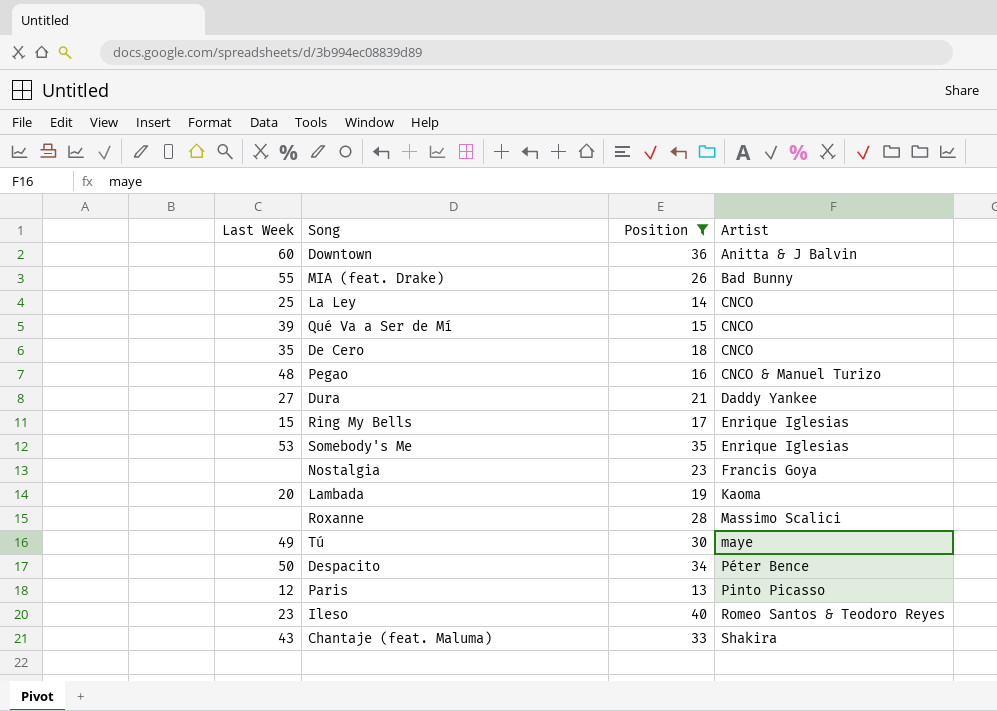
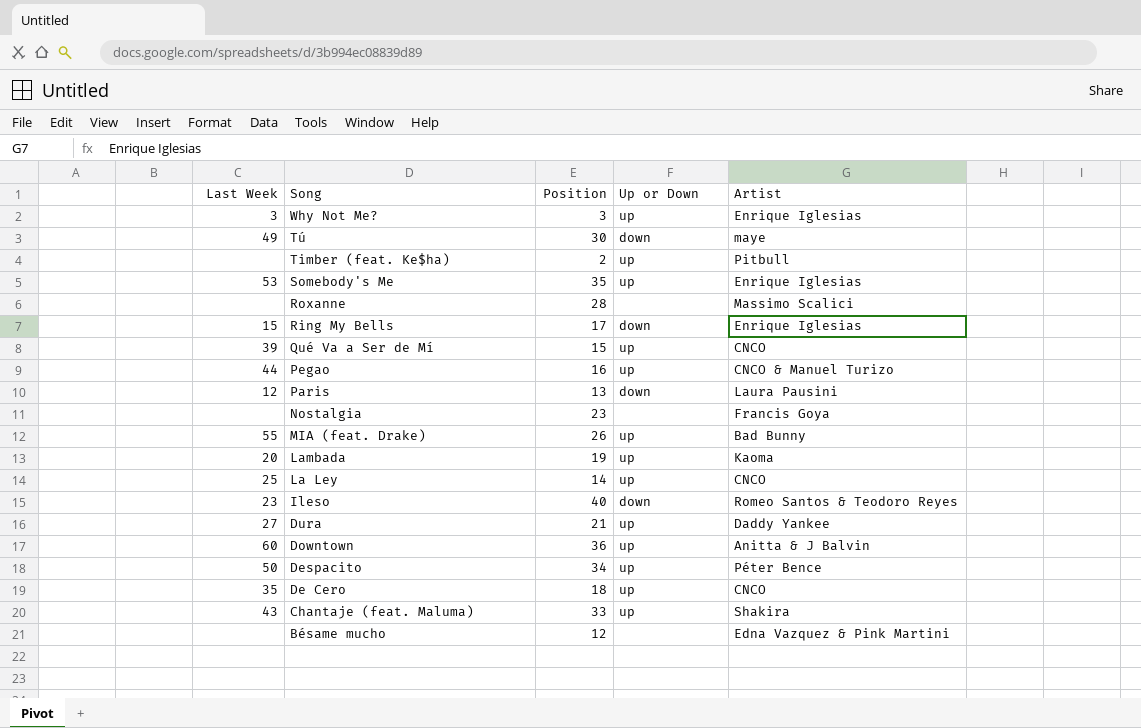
filter: Position >= 13 -> none
row order: Artist ascending -> Song descending
column Up or Down | position: none -> 4
Pegao | Last Week: 48 -> 44
Paris | Artist: Pinto Picasso -> Laura Pausini

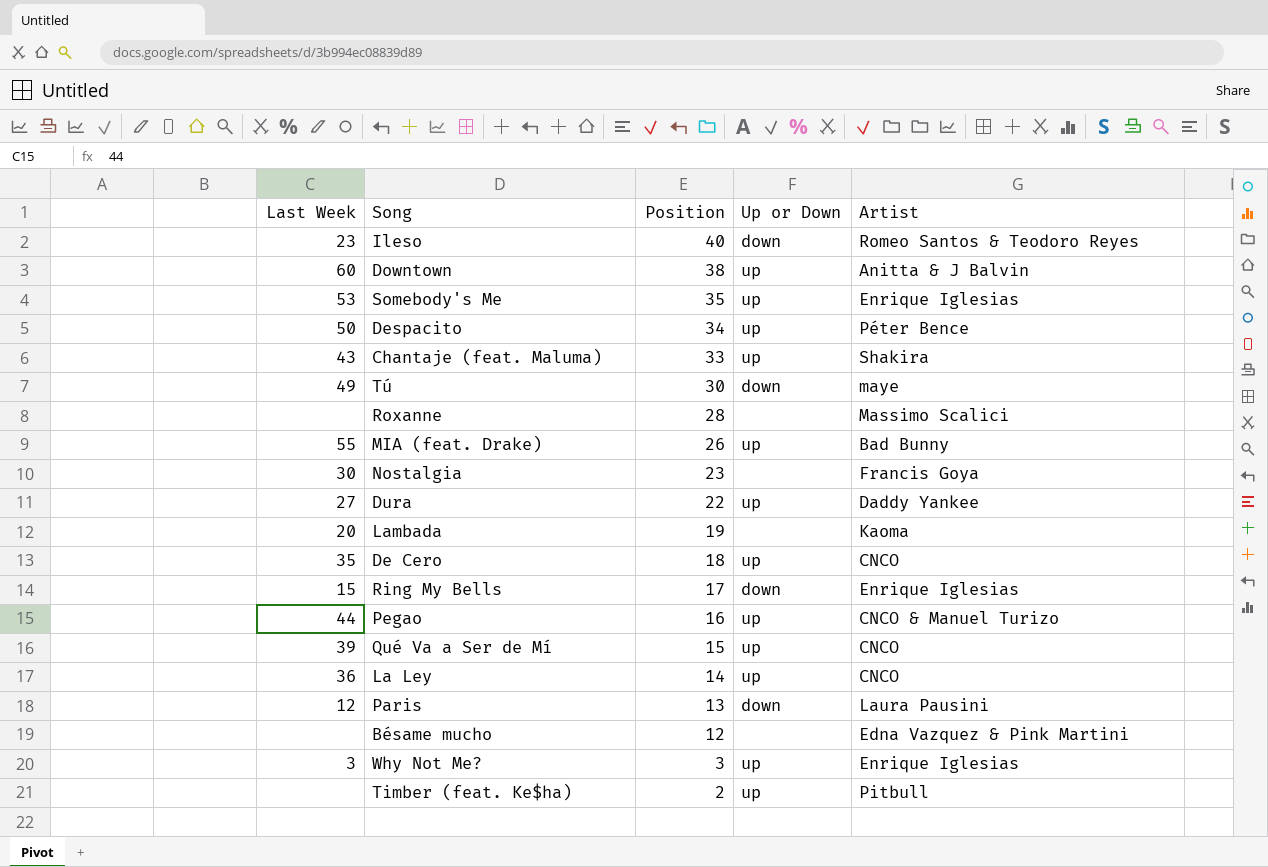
row order: Song descending -> Position descending
Downtown | Position: 36 -> 38
Nostalgia | Last Week: none -> 30
Dura | Position: 21 -> 22
Lambada | Up or Down: up -> none
La Ley | Last Week: 25 -> 36

